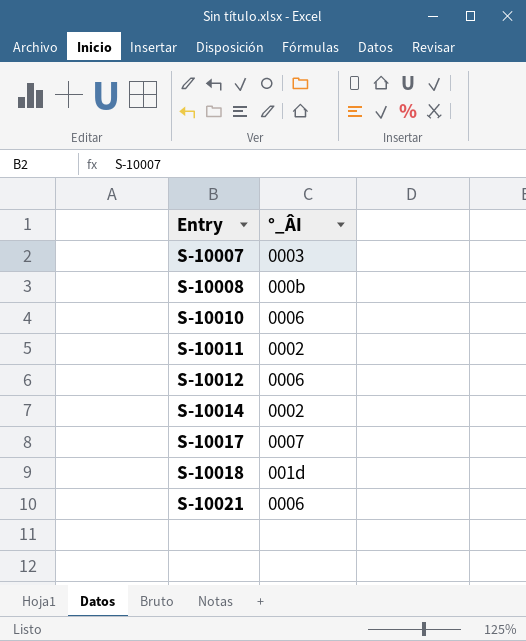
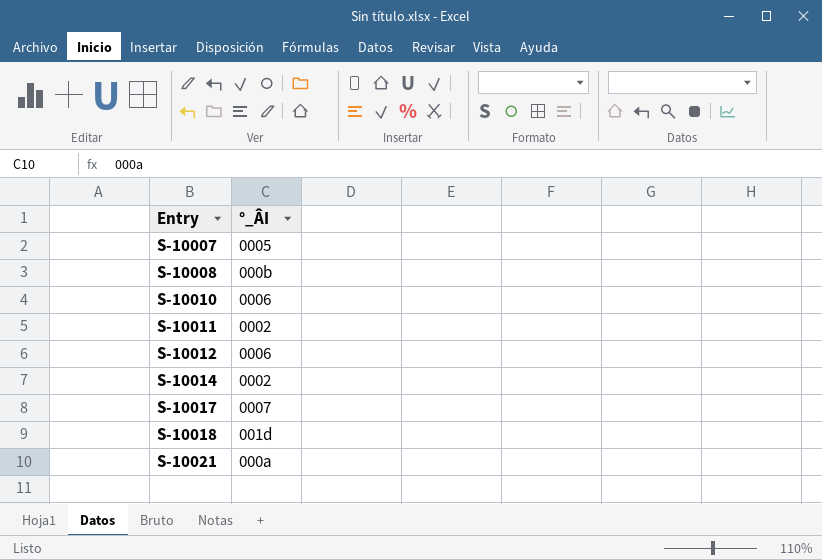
S-10007 | °_ÂI: 0003 -> 0005
S-10021 | °_ÂI: 0006 -> 000a

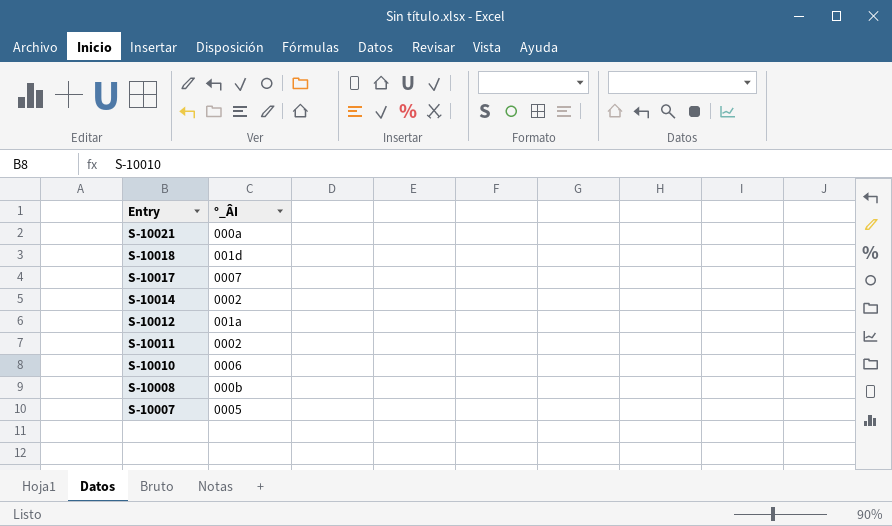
row order: Entry ascending -> Entry descending
S-10012 | °_ÂI: 0006 -> 001a

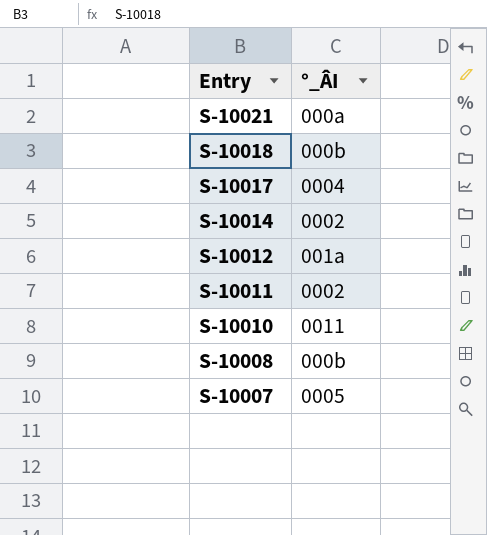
S-10018 | °_ÂI: 001d -> 000b
S-10017 | °_ÂI: 0007 -> 0004
S-10010 | °_ÂI: 0006 -> 0011

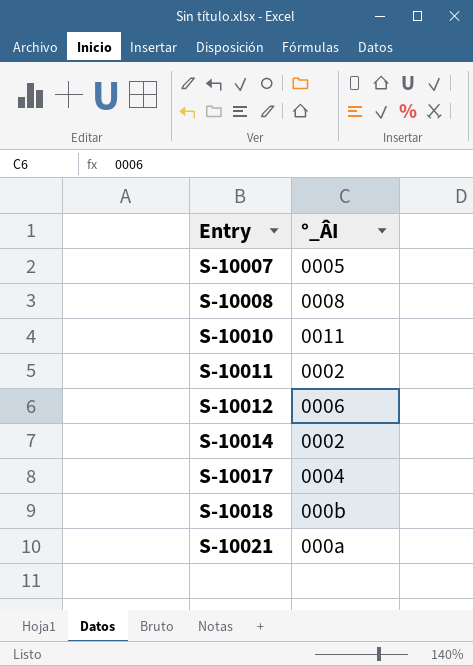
row order: Entry descending -> Entry ascending
S-10008 | °_ÂI: 000b -> 0008
S-10012 | °_ÂI: 001a -> 0006

